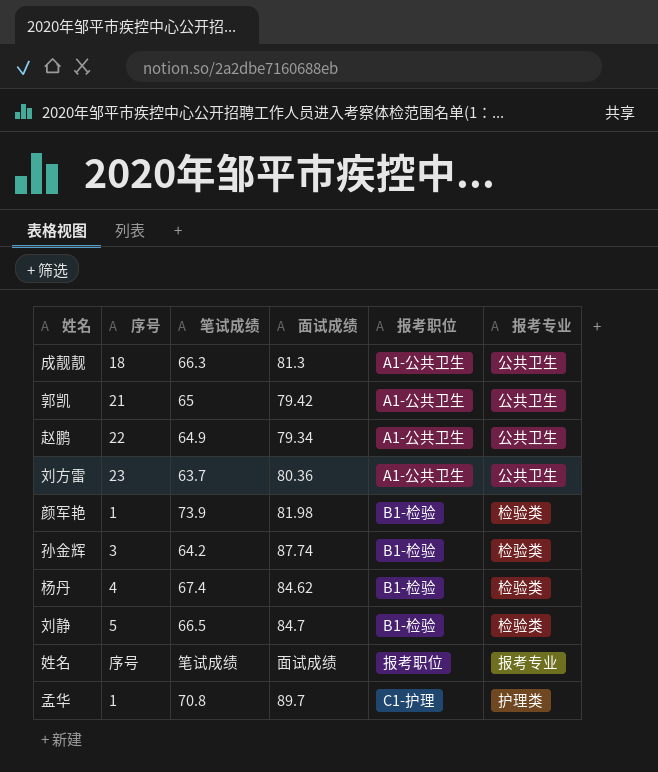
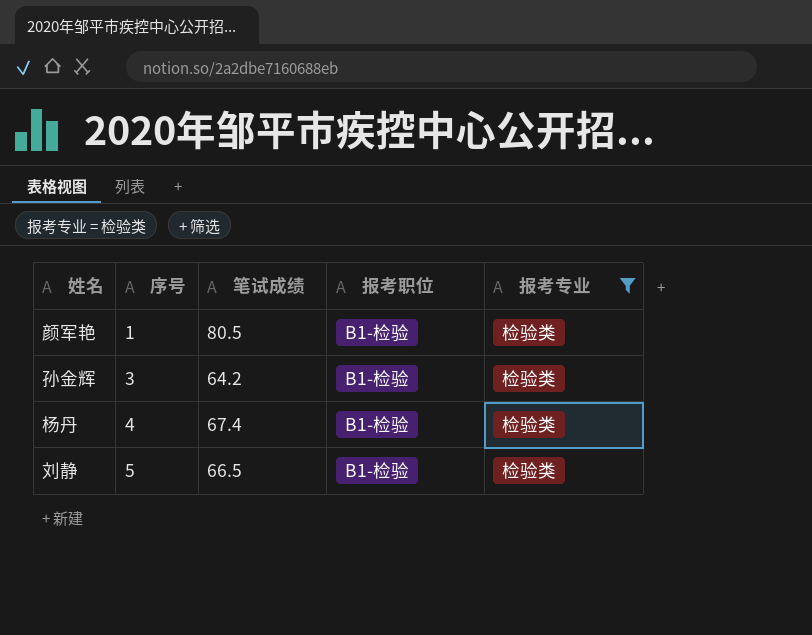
filter: none -> 报考专业 = 检验类
column 面试成绩 | position: 4 -> none
颜军艳 | 笔试成绩: 73.9 -> 80.5

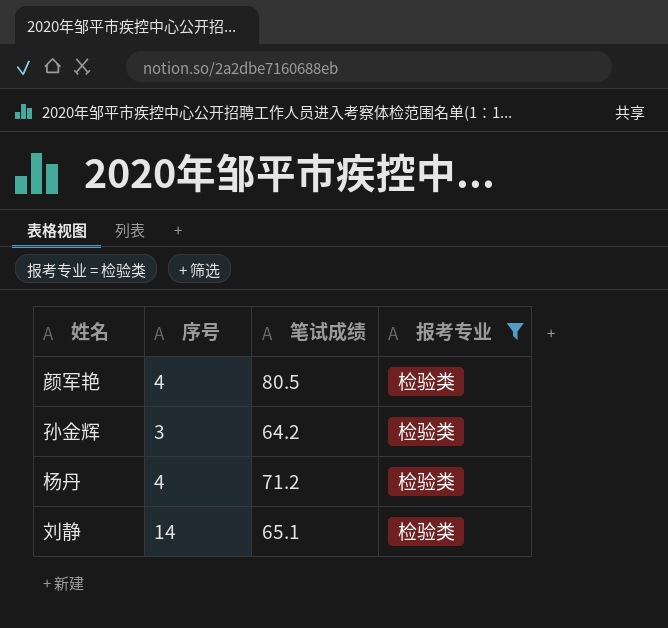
column 报考职位 | position: 4 -> none
颜军艳 | 序号: 1 -> 4
杨丹 | 笔试成绩: 67.4 -> 71.2
刘静 | 序号: 5 -> 14
刘静 | 笔试成绩: 66.5 -> 65.1

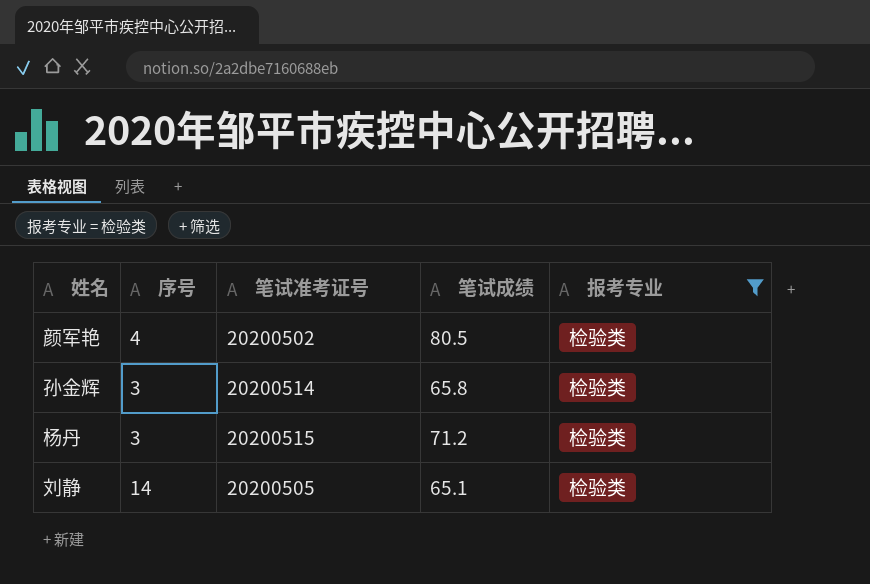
column 笔试准考证号 | position: none -> 3
孙金辉 | 笔试成绩: 64.2 -> 65.8
杨丹 | 序号: 4 -> 3

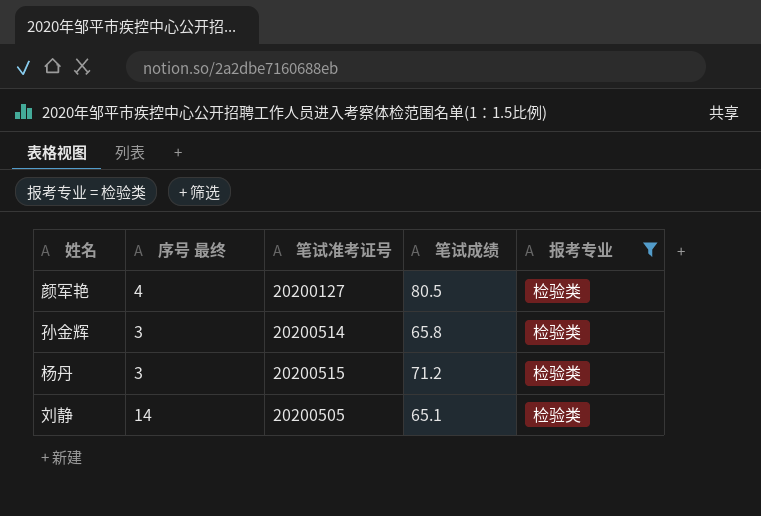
column name: 序号 -> 序号 最终
颜军艳 | 笔试准考证号: 20200502 -> 20200127

